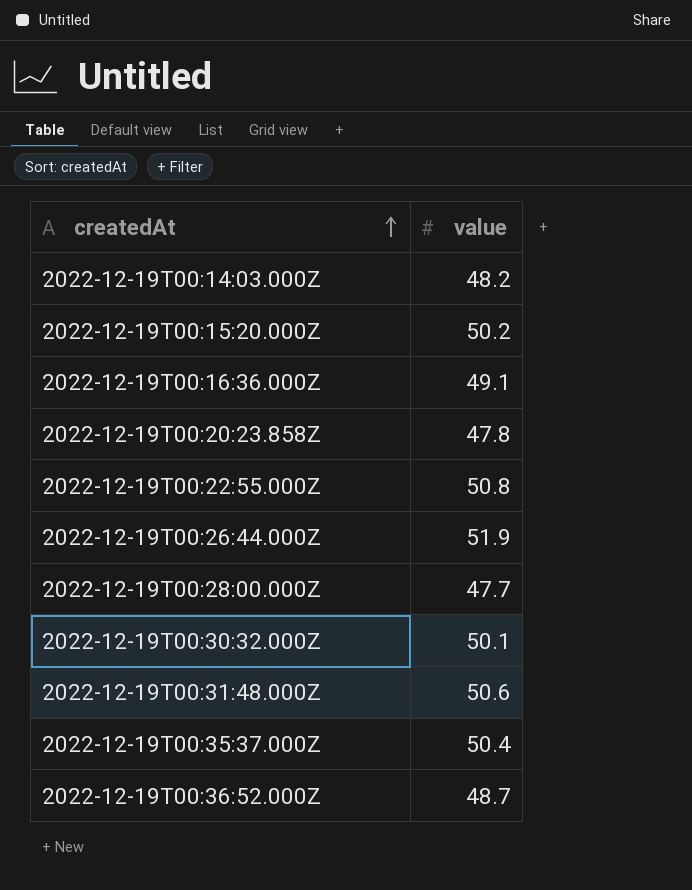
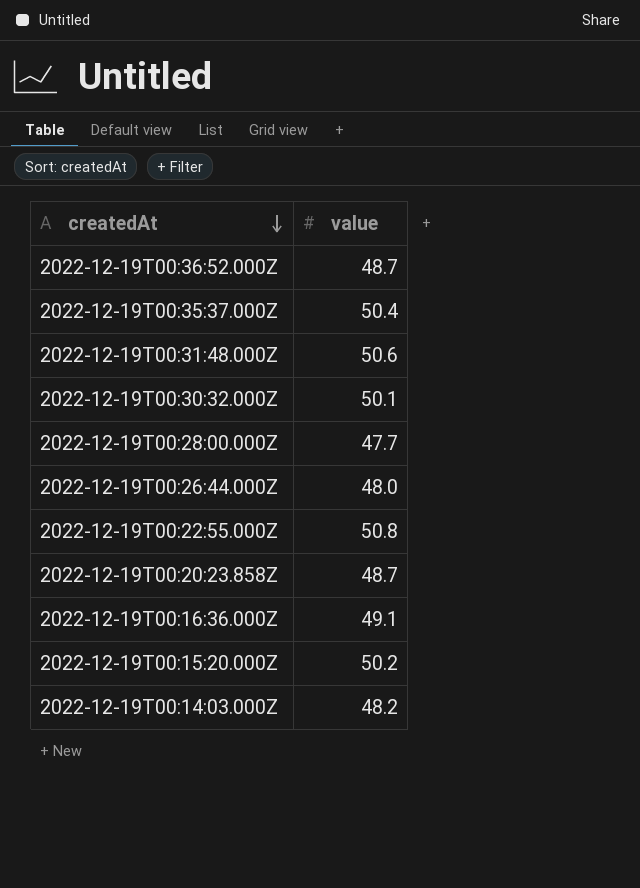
row order: createdAt ascending -> createdAt descending
2022-12-19T00:26:44.000Z | value: 51.9 -> 48.0
2022-12-19T00:20:23.858Z | value: 47.8 -> 48.7

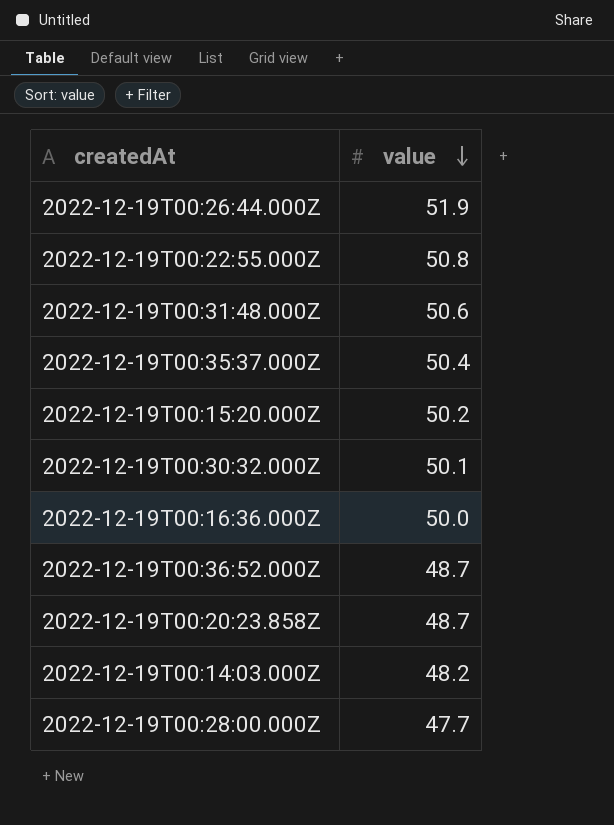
row order: createdAt descending -> value descending
2022-12-19T00:26:44.000Z | value: 48.0 -> 51.9
2022-12-19T00:16:36.000Z | value: 49.1 -> 50.0

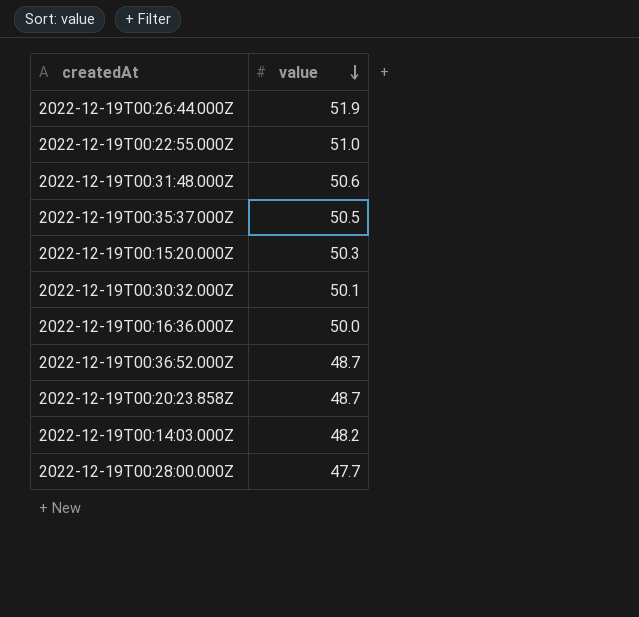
2022-12-19T00:22:55.000Z | value: 50.8 -> 51.0
2022-12-19T00:35:37.000Z | value: 50.4 -> 50.5
2022-12-19T00:15:20.000Z | value: 50.2 -> 50.3

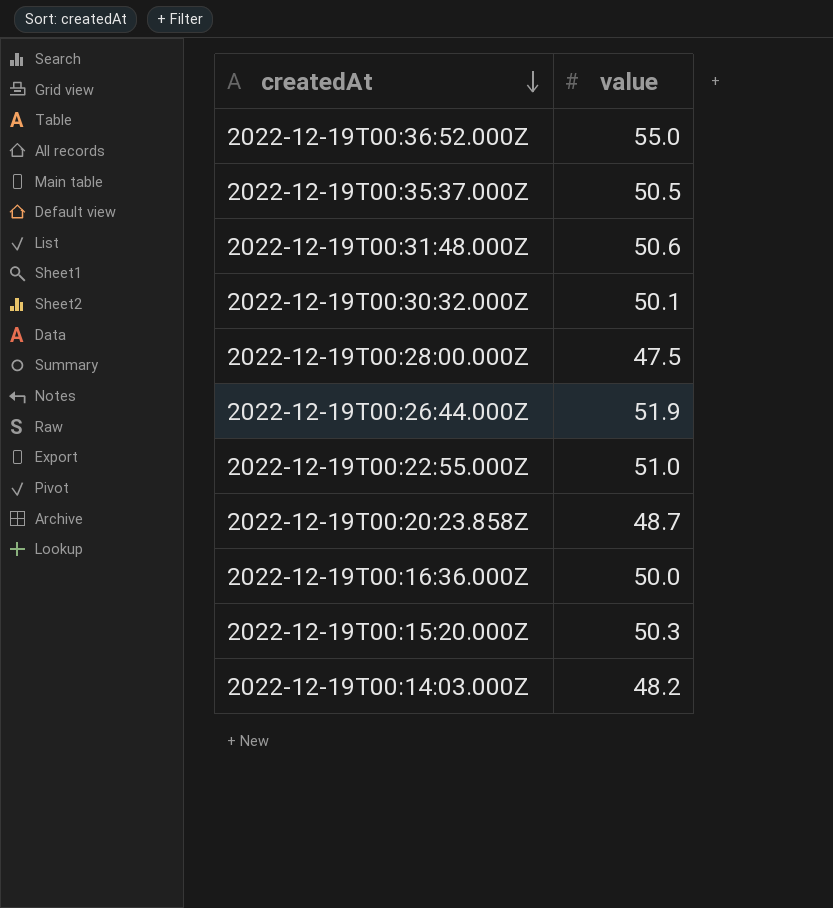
row order: value descending -> createdAt descending
2022-12-19T00:36:52.000Z | value: 48.7 -> 55.0
2022-12-19T00:28:00.000Z | value: 47.7 -> 47.5

